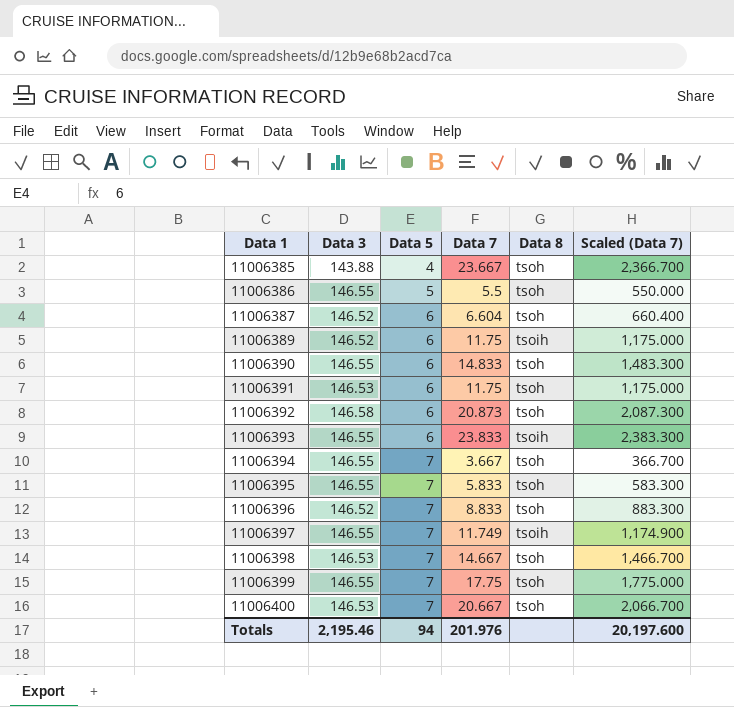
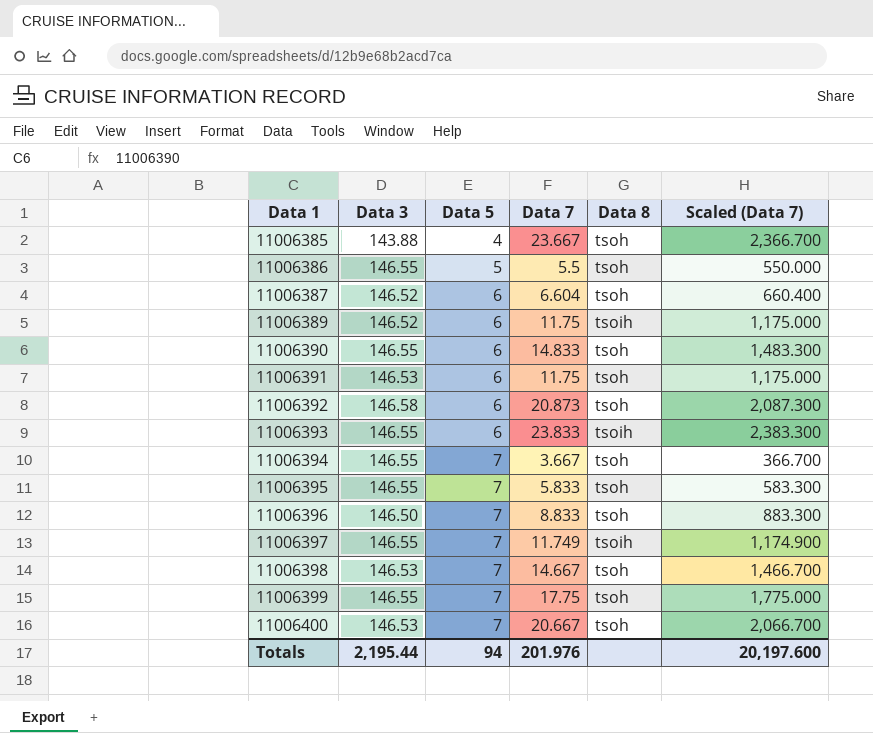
11006396 | Data 3: 146.52 -> 146.50
Totals | Data 3: 2,195.46 -> 2,195.44

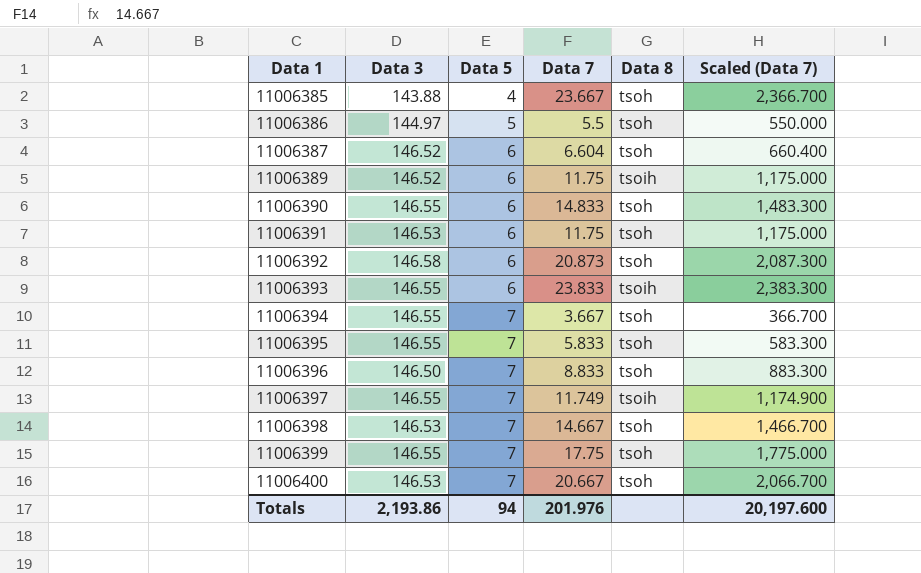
11006386 | Data 3: 146.55 -> 144.97
Totals | Data 3: 2,195.44 -> 2,193.86

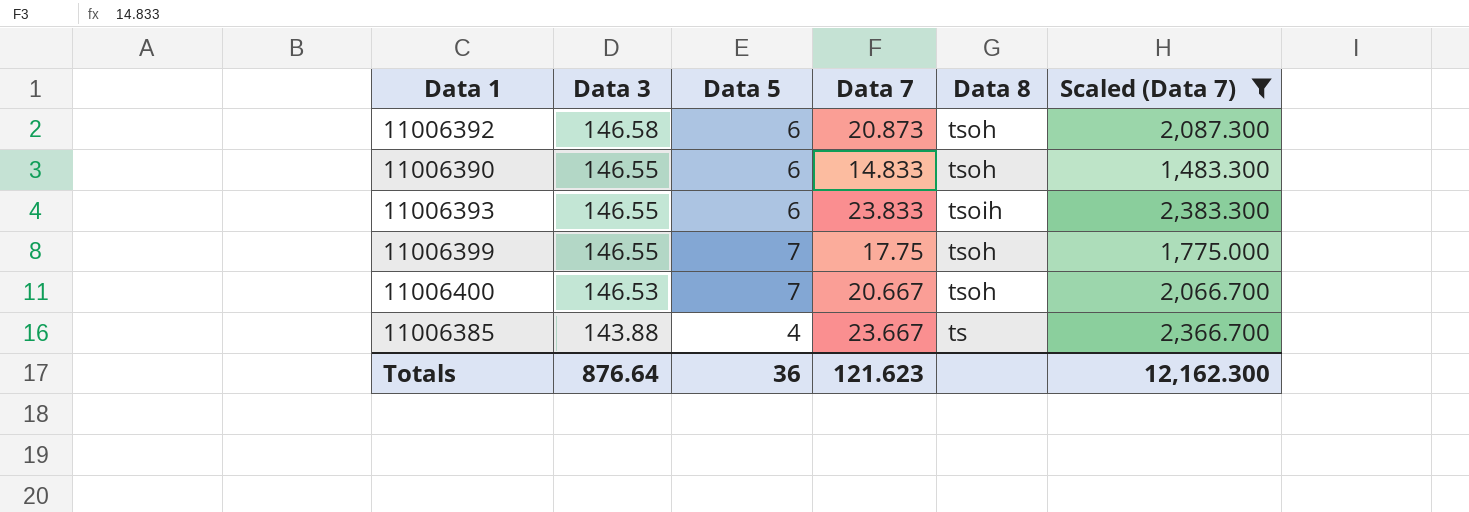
filter: none -> Scaled (Data 7) >= 1,483.300
row order: Data 1 ascending -> Data 3 descending
11006385 | Data 8: tsoh -> ts
Totals | Data 3: 2,193.86 -> 876.64
Totals | Data 5: 94 -> 36
Totals | Data 7: 201.976 -> 121.623
Totals | Scaled (Data 7): 20,197.600 -> 12,162.300

